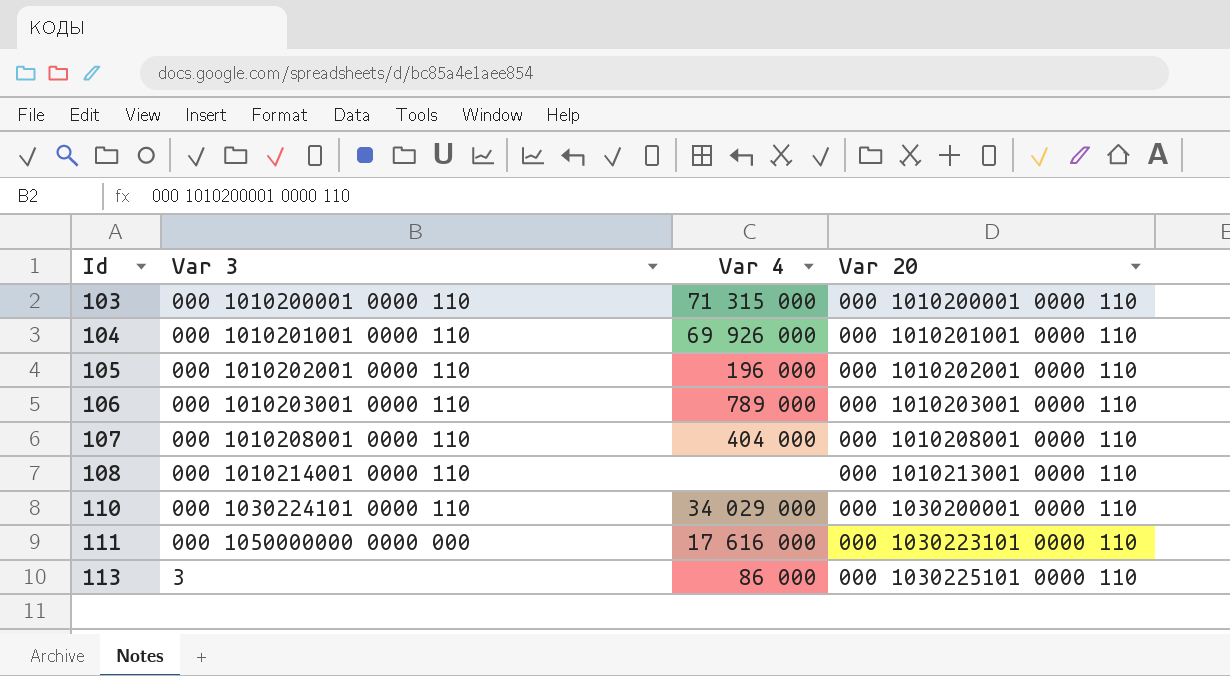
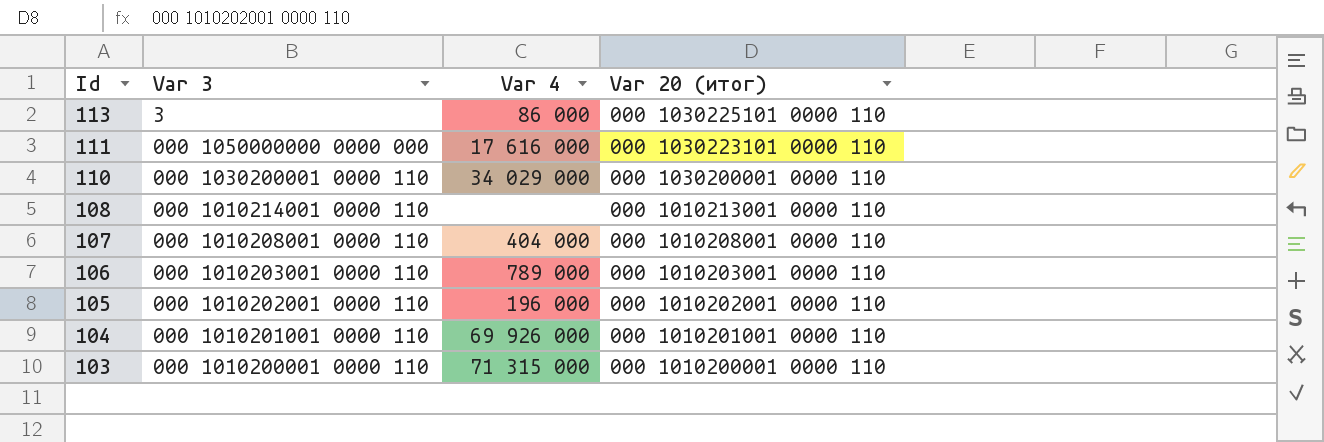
row order: Id ascending -> Id descending
column name: Var 20 -> Var 20 (итог)
110 | Var 3: 000 1030224101 0000 110 -> 000 1030200001 0000 110

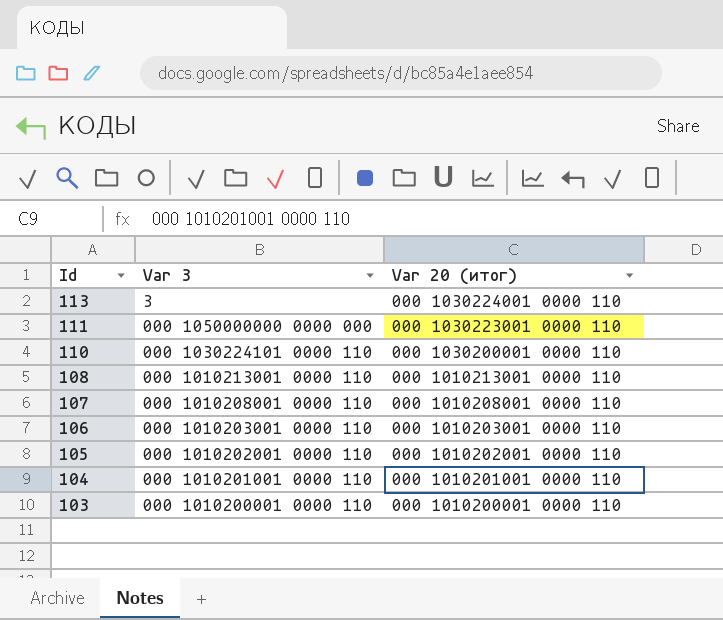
column Var 4 | position: 3 -> none
113 | Var 20 (итог): 000 1030225101 0000 110 -> 000 1030224001 0000 110
111 | Var 20 (итог): 000 1030223101 0000 110 -> 000 1030223001 0000 110
110 | Var 3: 000 1030200001 0000 110 -> 000 1030224101 0000 110
108 | Var 3: 000 1010214001 0000 110 -> 000 1010213001 0000 110

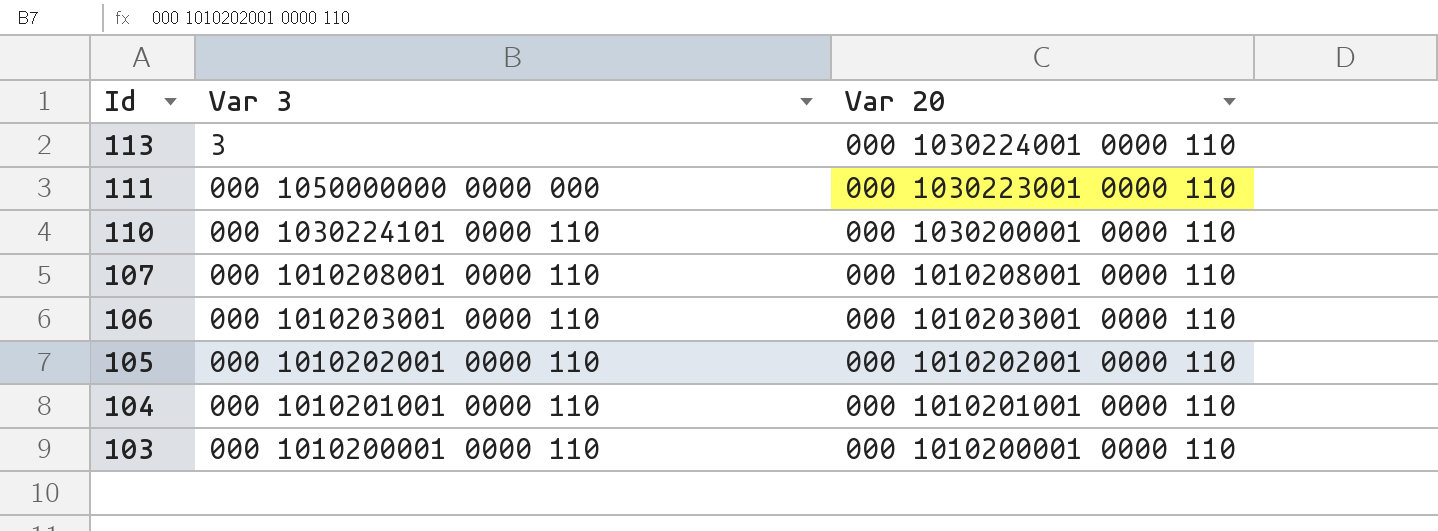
column name: Var 20 (итог) -> Var 20
row 108: 000 1010213001 0000 110 | 000 1010213001 0000 110 -> none

